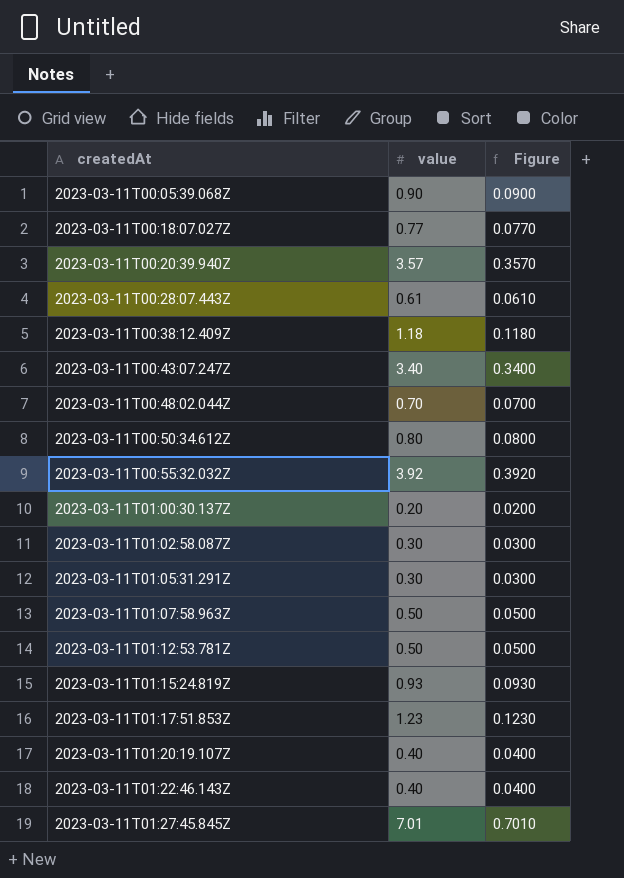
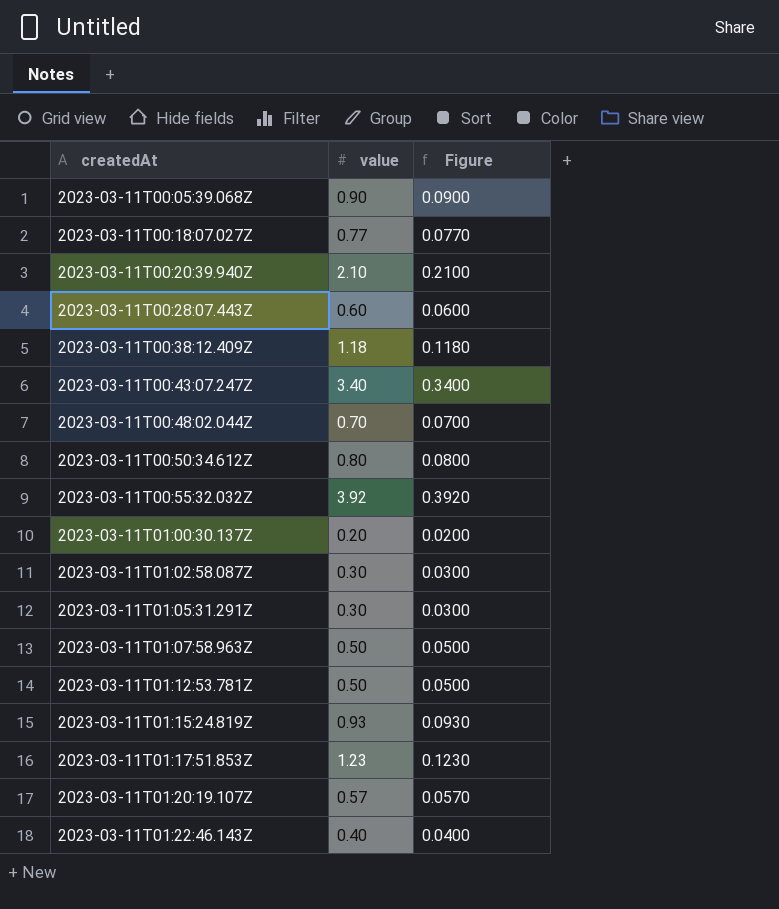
row 2023-03-11T01:27:45.845Z: 7.01 | 0.7010 -> none
2023-03-11T00:20:39.940Z | value: 3.57 -> 2.10
2023-03-11T00:20:39.940Z | Figure: 0.3570 -> 0.2100
2023-03-11T00:28:07.443Z | value: 0.61 -> 0.60
2023-03-11T00:28:07.443Z | Figure: 0.0610 -> 0.0600
2023-03-11T01:20:19.107Z | value: 0.40 -> 0.57
2023-03-11T01:20:19.107Z | Figure: 0.0400 -> 0.0570

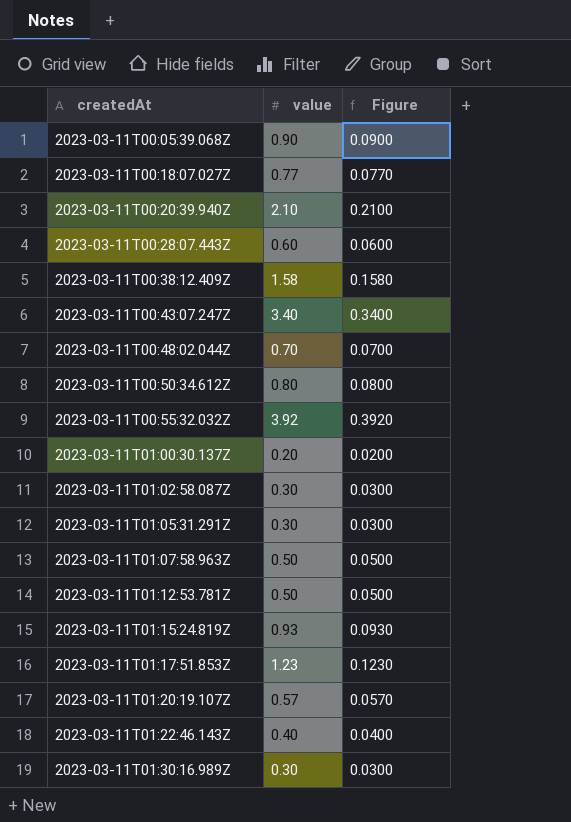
2023-03-11T00:38:12.409Z | value: 1.18 -> 1.58
2023-03-11T00:38:12.409Z | Figure: 0.1180 -> 0.1580
row 2023-03-11T01:30:16.989Z: none -> 0.30 | 0.0300

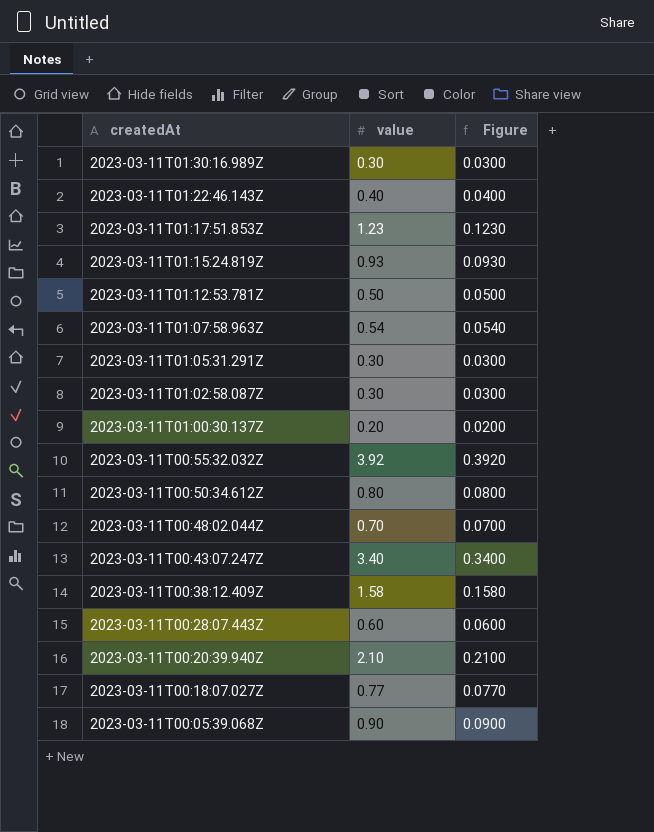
row order: createdAt ascending -> createdAt descending
row 2023-03-11T01:20:19.107Z: 0.57 | 0.0570 -> none
2023-03-11T01:07:58.963Z | value: 0.50 -> 0.54
2023-03-11T01:07:58.963Z | Figure: 0.0500 -> 0.0540

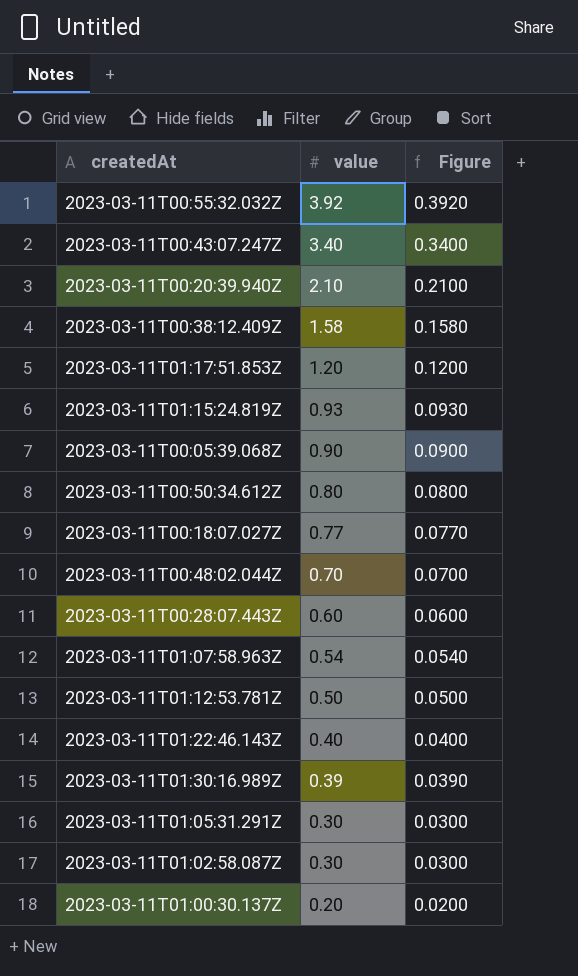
row order: createdAt descending -> value descending
2023-03-11T01:17:51.853Z | value: 1.23 -> 1.20
2023-03-11T01:17:51.853Z | Figure: 0.1230 -> 0.1200
2023-03-11T01:30:16.989Z | value: 0.30 -> 0.39
2023-03-11T01:30:16.989Z | Figure: 0.0300 -> 0.0390

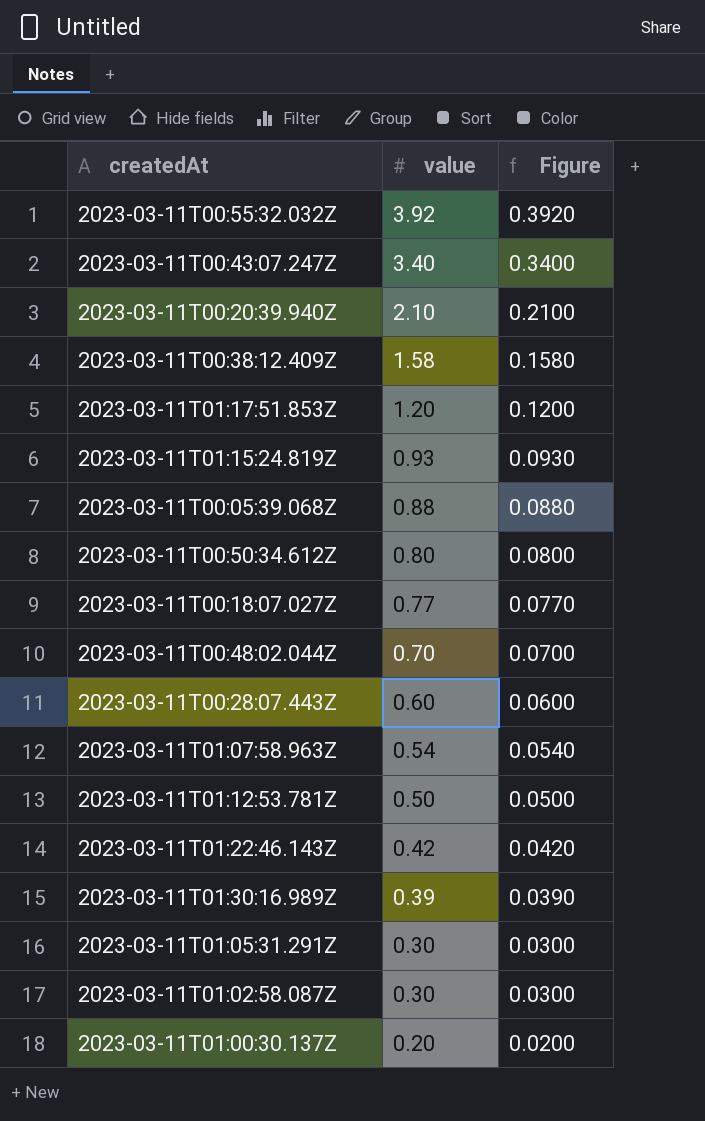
2023-03-11T00:05:39.068Z | value: 0.90 -> 0.88
2023-03-11T00:05:39.068Z | Figure: 0.0900 -> 0.0880
2023-03-11T01:22:46.143Z | value: 0.40 -> 0.42
2023-03-11T01:22:46.143Z | Figure: 0.0400 -> 0.0420

